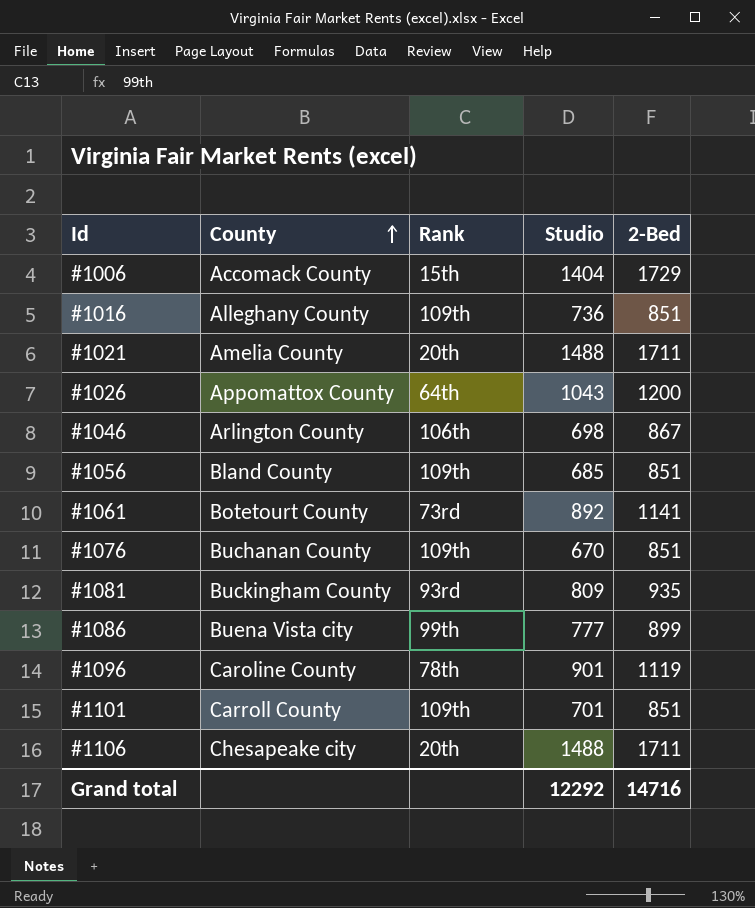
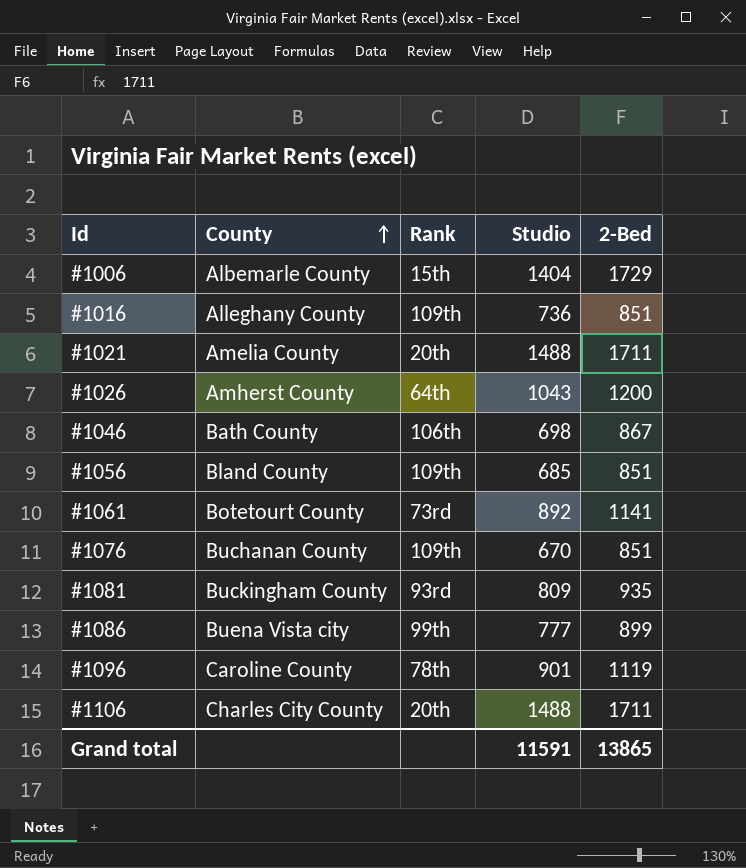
row #1101: Carroll County | 109th | 701 | 851 -> none
#1006 | County: Accomack County -> Albemarle County
#1026 | County: Appomattox County -> Amherst County
#1046 | County: Arlington County -> Bath County
#1106 | County: Chesapeake city -> Charles City County
Grand total | Studio: 12292 -> 11591
Grand total | 2-Bed: 14716 -> 13865

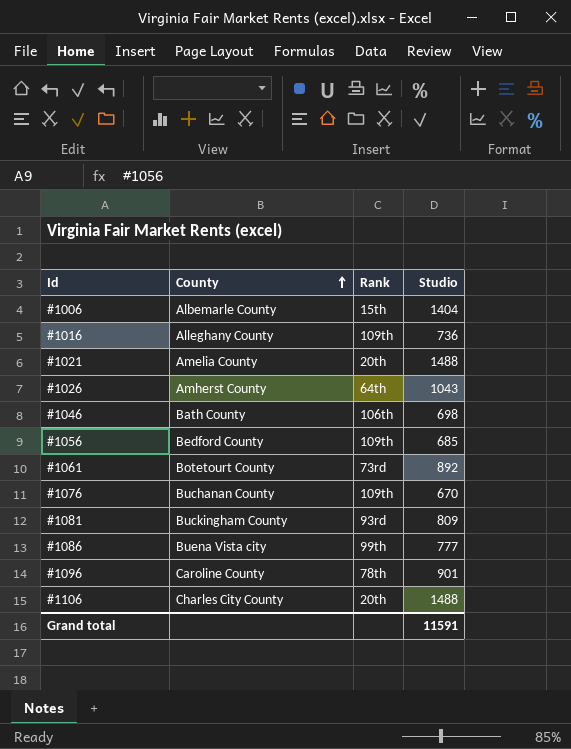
column 2-Bed | position: 5 -> none
#1056 | County: Bland County -> Bedford County

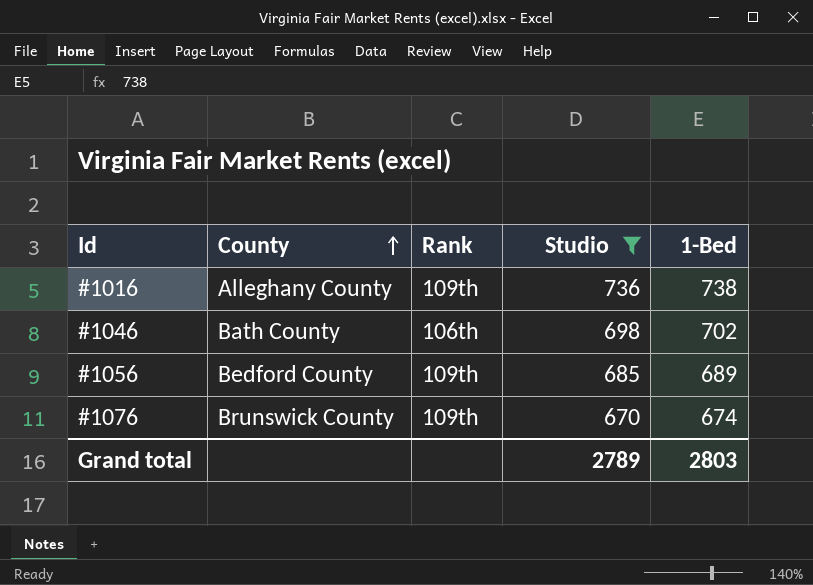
filter: none -> Studio <= 736
column 1-Bed | position: none -> 5
#1076 | County: Buchanan County -> Brunswick County
Grand total | Studio: 11591 -> 2789

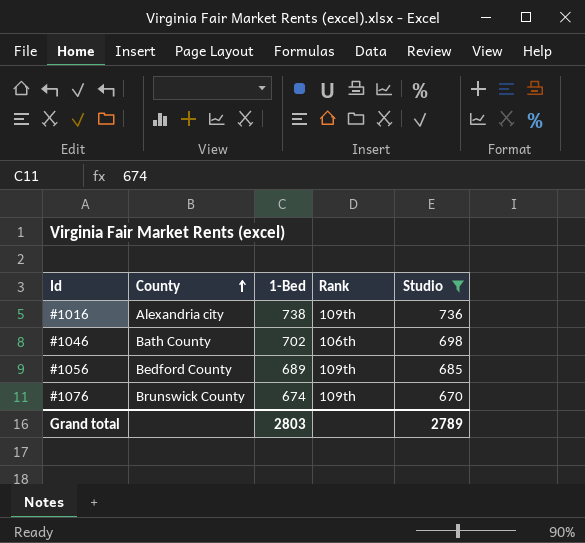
column 1-Bed | position: 5 -> 3
#1016 | County: Alleghany County -> Alexandria city

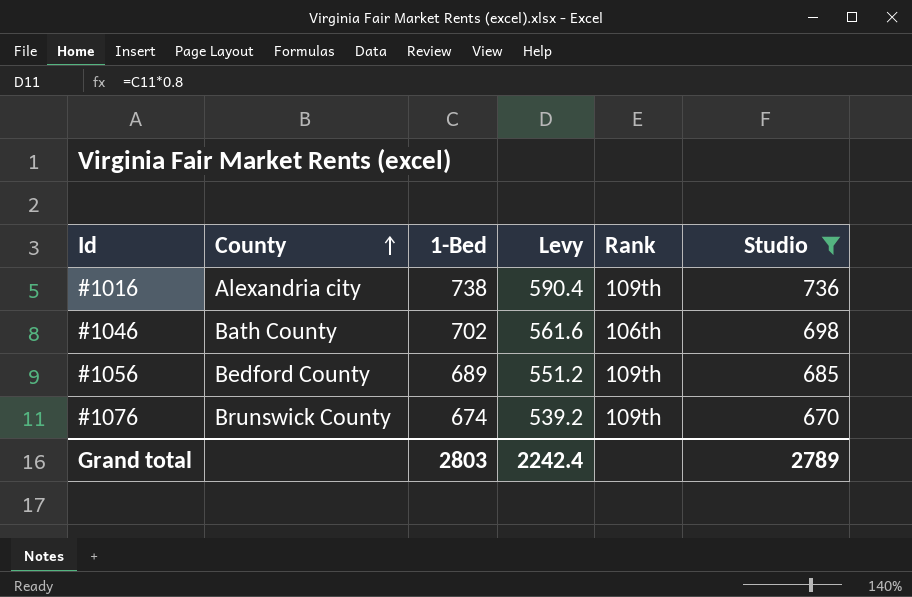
column Levy | formula: none -> [1-Bed] * 0.8

